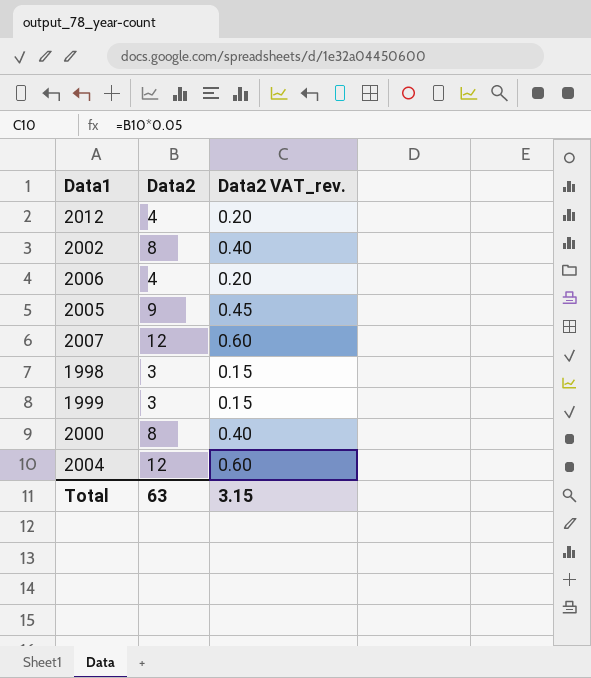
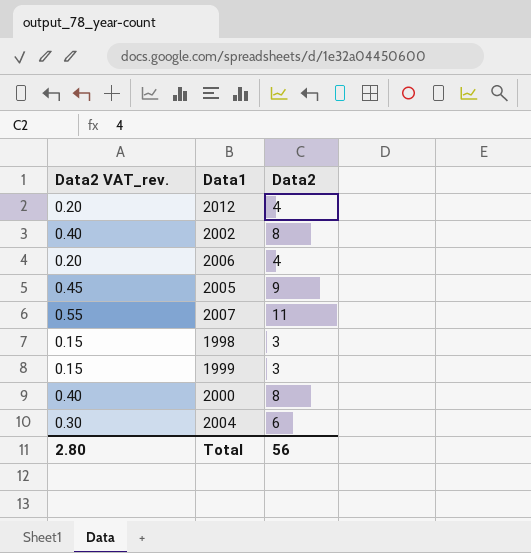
column Data2 VAT_rev. | position: 3 -> 1
2007 | Data2 VAT_rev.: 0.60 -> 0.55
2007 | Data2: 12 -> 11
2004 | Data2 VAT_rev.: 0.60 -> 0.30
2004 | Data2: 12 -> 6
Total | Data2 VAT_rev.: 3.15 -> 2.80
Total | Data2: 63 -> 56

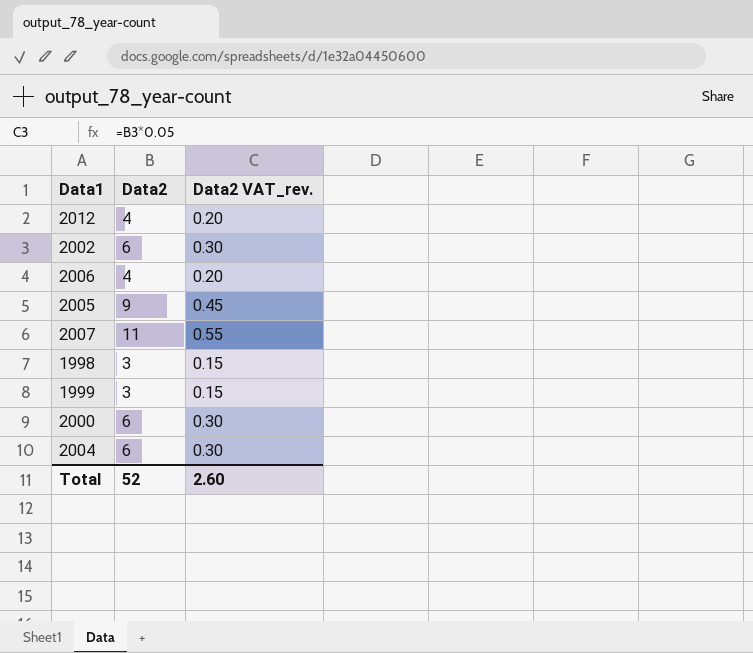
column Data2 VAT_rev. | position: 1 -> 3
2002 | Data2: 8 -> 6
2002 | Data2 VAT_rev.: 0.40 -> 0.30
2000 | Data2: 8 -> 6
2000 | Data2 VAT_rev.: 0.40 -> 0.30
Total | Data2: 56 -> 52
Total | Data2 VAT_rev.: 2.80 -> 2.60

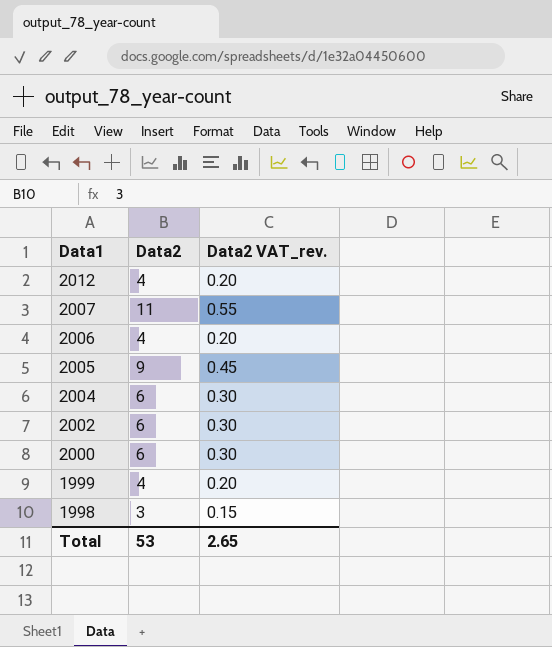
row order: none -> Data1 descending
1999 | Data2: 3 -> 4
1999 | Data2 VAT_rev.: 0.15 -> 0.20
Total | Data2: 52 -> 53
Total | Data2 VAT_rev.: 2.60 -> 2.65

